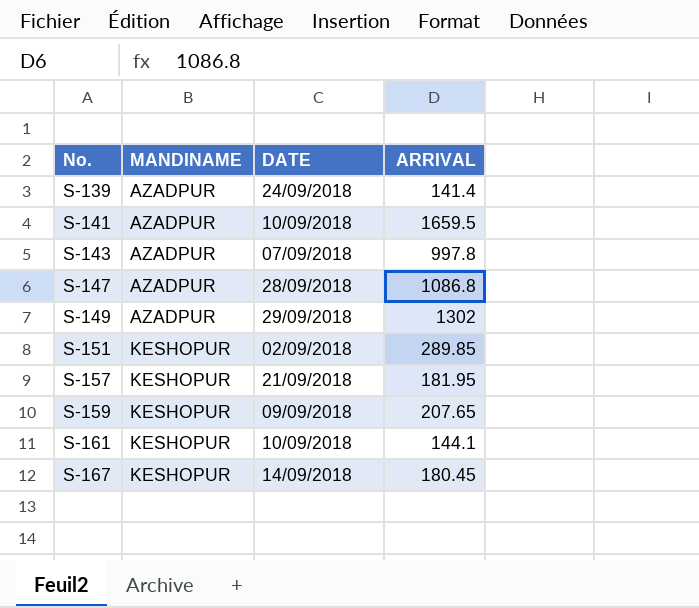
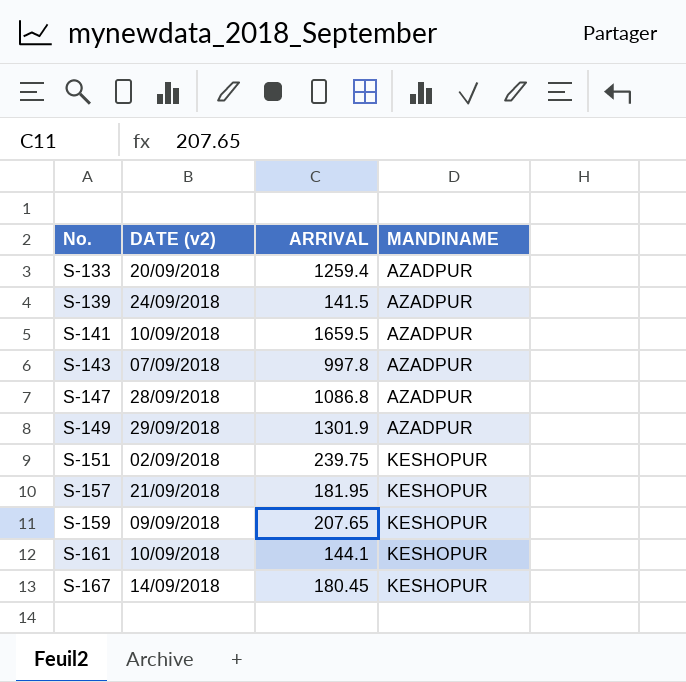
column name: DATE -> DATE (v2)
column MANDINAME | position: 2 -> 4
row S-133: none -> 20/09/2018 | 1259.4 | AZADPUR
S-139 | ARRIVAL: 141.4 -> 141.5
S-149 | ARRIVAL: 1302 -> 1301.9
S-151 | ARRIVAL: 289.85 -> 239.75

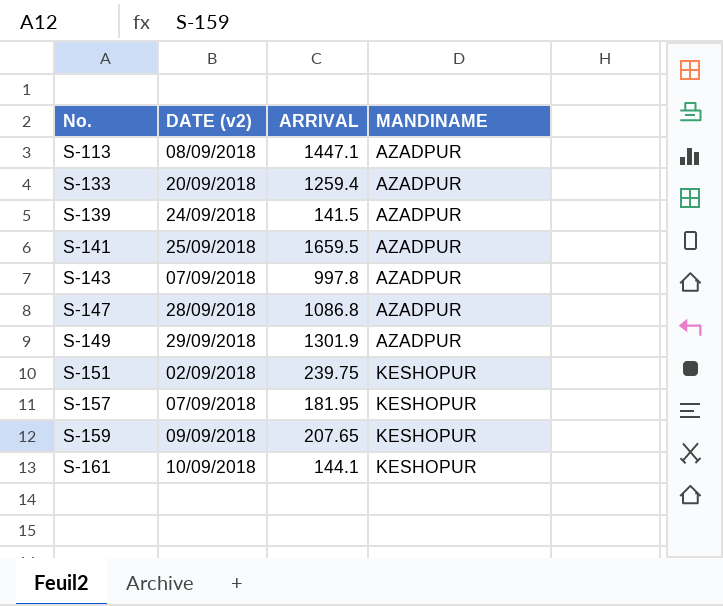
row S-167: 14/09/2018 | 180.45 | KESHOPUR -> none
row S-113: none -> 08/09/2018 | 1447.1 | AZADPUR
S-141 | DATE (v2): 10/09/2018 -> 25/09/2018
S-157 | DATE (v2): 21/09/2018 -> 07/09/2018

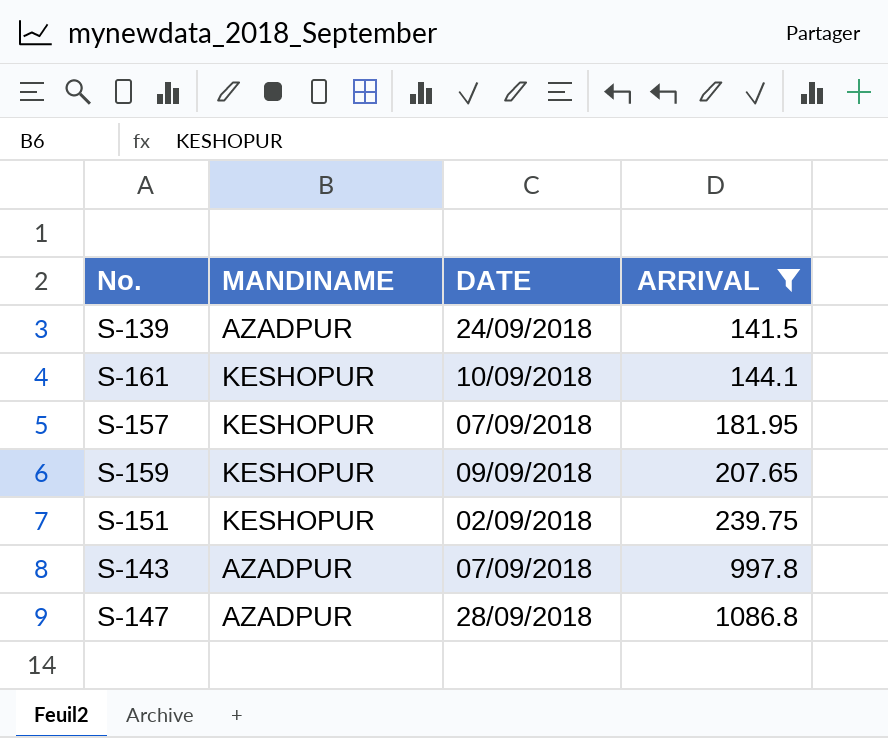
filter: none -> ARRIVAL <= 1086.8
row order: No. ascending -> ARRIVAL ascending
column MANDINAME | position: 4 -> 2
column name: DATE (v2) -> DATE

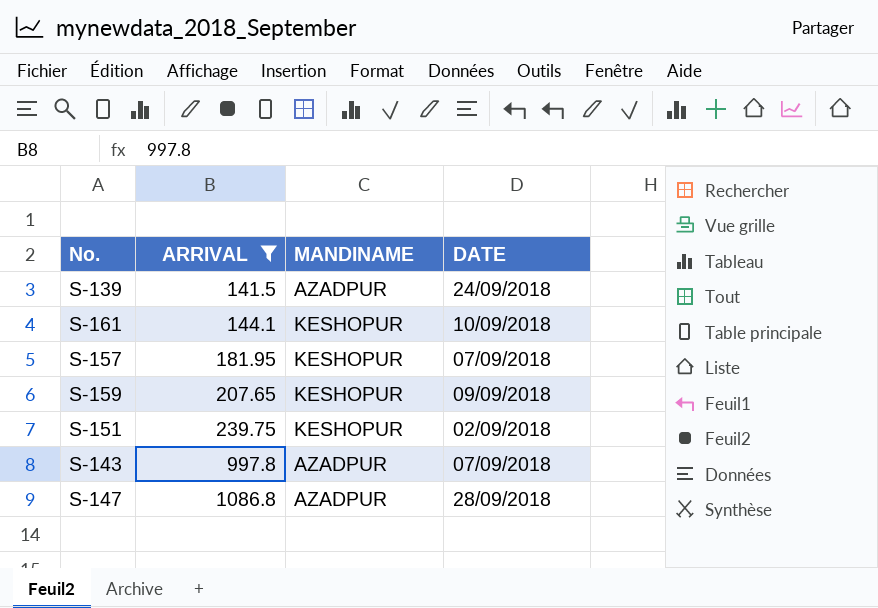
column ARRIVAL | position: 4 -> 2

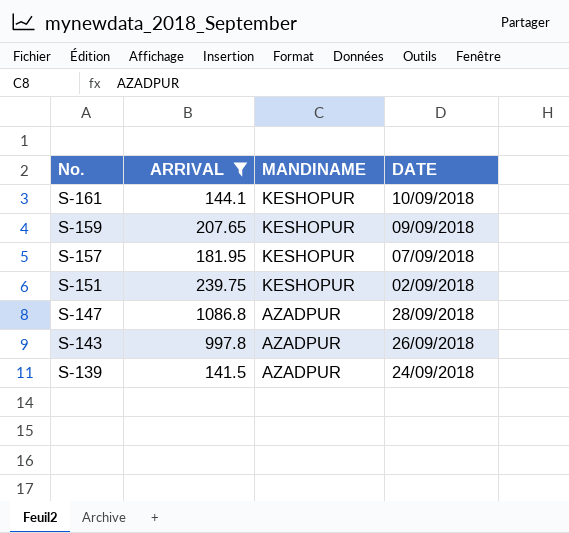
row order: ARRIVAL ascending -> No. descending
S-143 | DATE: 07/09/2018 -> 26/09/2018

